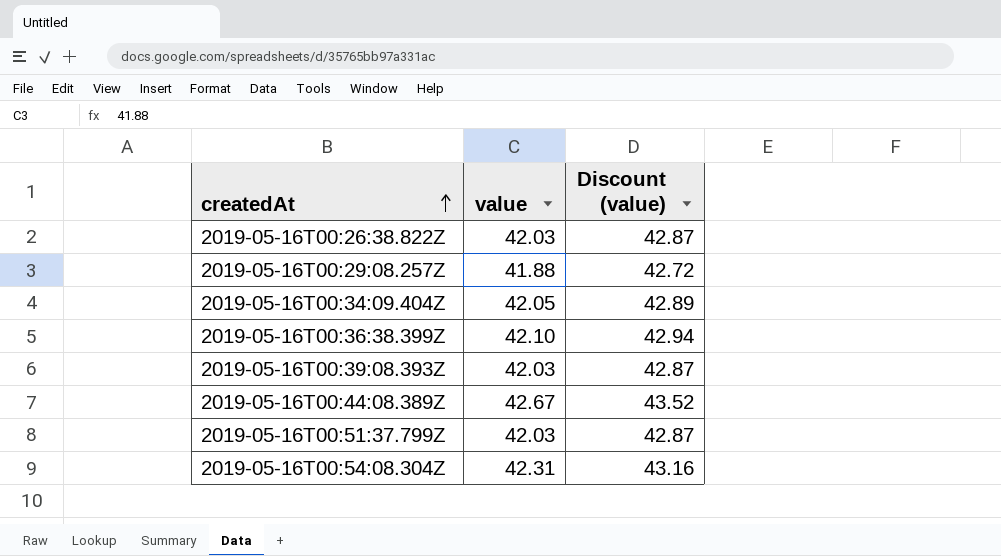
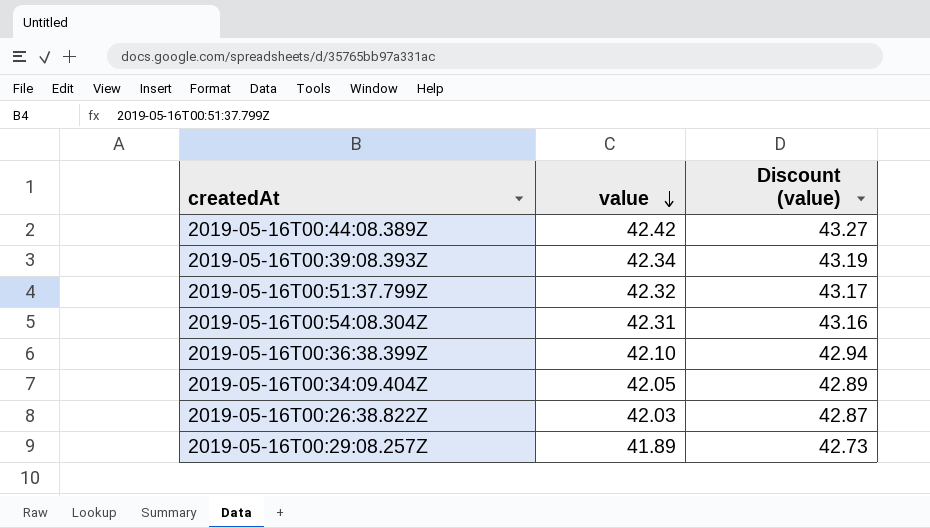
row order: createdAt ascending -> value descending
2019-05-16T00:44:08.389Z | value: 42.67 -> 42.42
2019-05-16T00:44:08.389Z | Discount (value): 43.52 -> 43.27
2019-05-16T00:39:08.393Z | value: 42.03 -> 42.34
2019-05-16T00:39:08.393Z | Discount (value): 42.87 -> 43.19
2019-05-16T00:51:37.799Z | value: 42.03 -> 42.32
2019-05-16T00:51:37.799Z | Discount (value): 42.87 -> 43.17
2019-05-16T00:29:08.257Z | value: 41.88 -> 41.89
2019-05-16T00:29:08.257Z | Discount (value): 42.72 -> 42.73

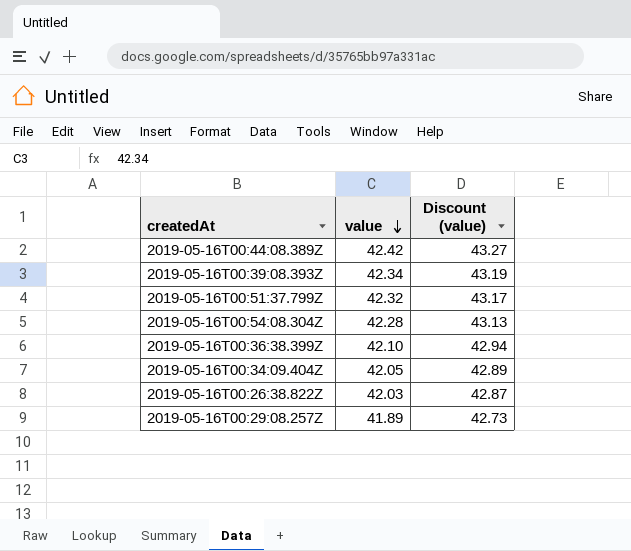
2019-05-16T00:54:08.304Z | value: 42.31 -> 42.28
2019-05-16T00:54:08.304Z | Discount (value): 43.16 -> 43.13

